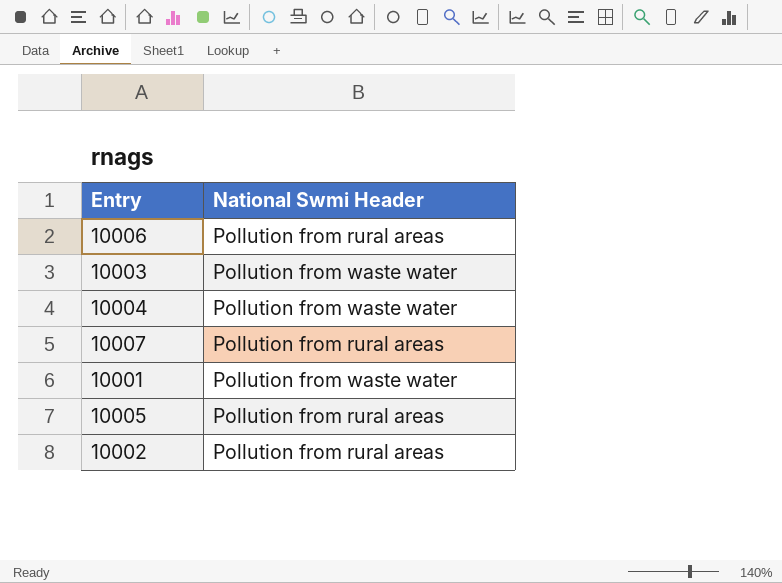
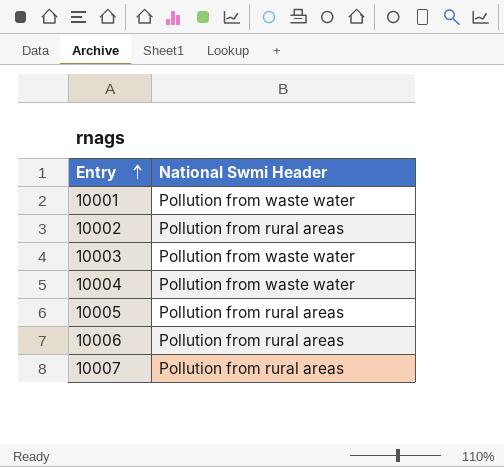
row order: none -> Entry ascending

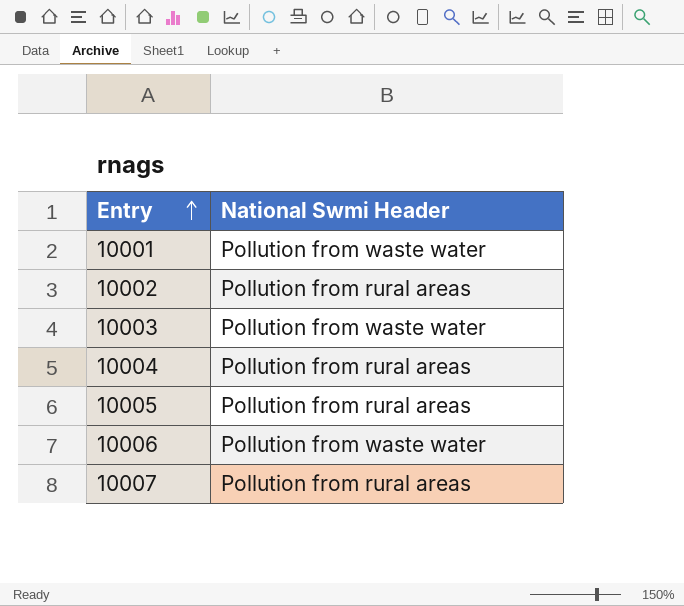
10004 | National Swmi Header: Pollution from waste water -> Pollution from rural areas
10006 | National Swmi Header: Pollution from rural areas -> Pollution from waste water

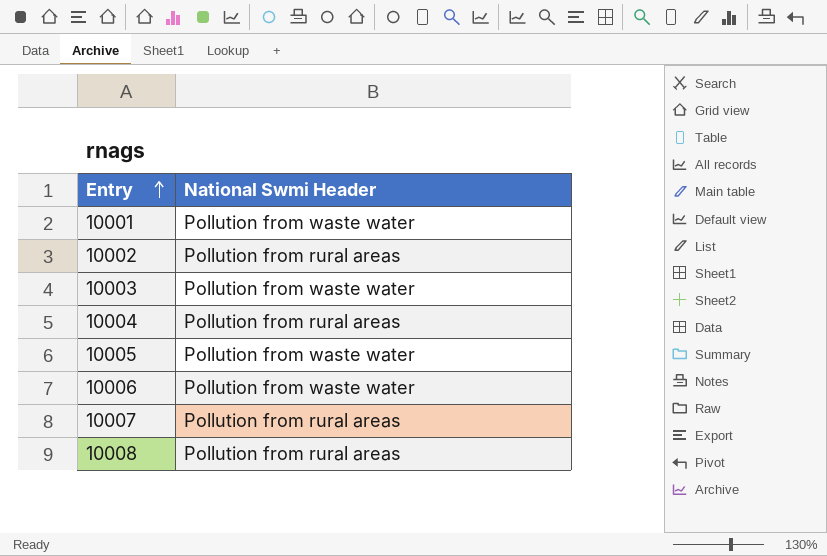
10005 | National Swmi Header: Pollution from rural areas -> Pollution from waste water
row 10008: none -> Pollution from rural areas

